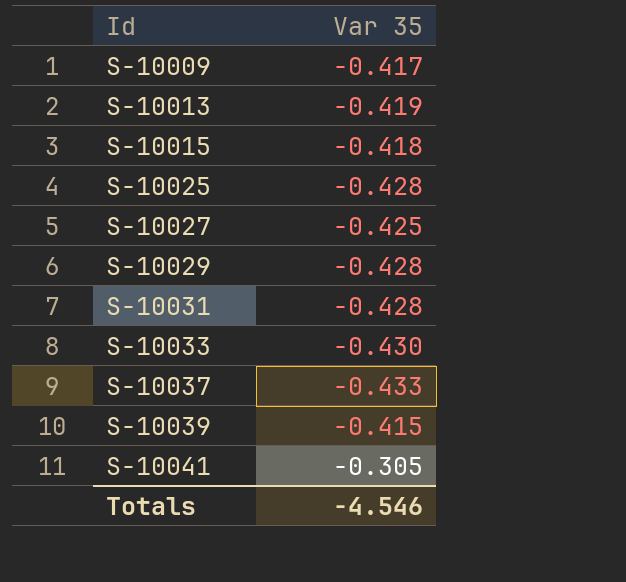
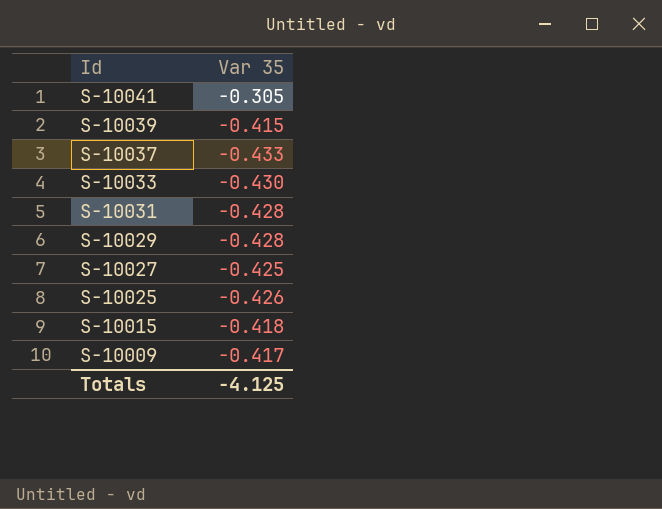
row order: Id ascending -> Id descending
row S-10013: -0.419 -> none
S-10025 | Var 35: -0.428 -> -0.426
Totals | Var 35: -4.546 -> -4.125

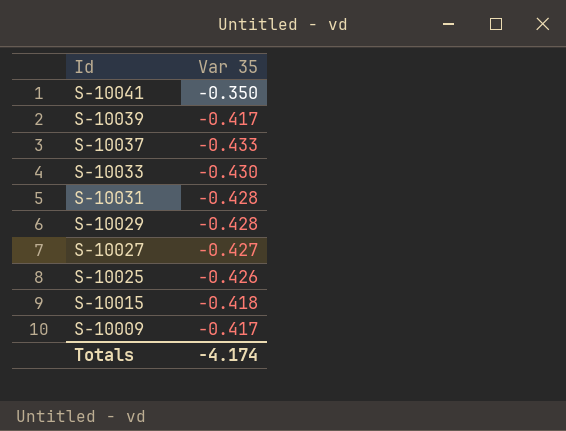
S-10041 | Var 35: -0.305 -> -0.350
S-10039 | Var 35: -0.415 -> -0.417
S-10027 | Var 35: -0.425 -> -0.427
Totals | Var 35: -4.125 -> -4.174

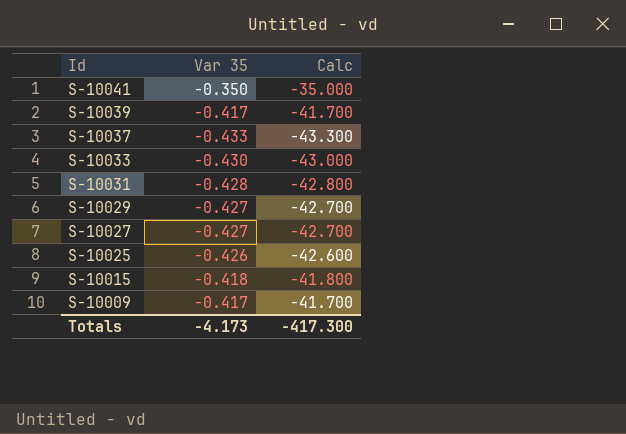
column Calc | formula: none -> [Var 35] * 100
S-10029 | Var 35: -0.428 -> -0.427
Totals | Var 35: -4.174 -> -4.173

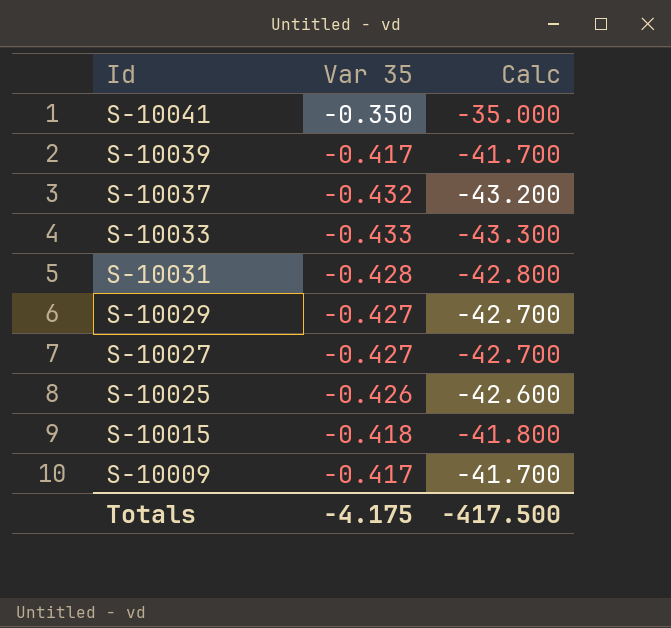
S-10037 | Var 35: -0.433 -> -0.432
S-10037 | Calc: -43.300 -> -43.200
S-10033 | Var 35: -0.430 -> -0.433
S-10033 | Calc: -43.000 -> -43.300
Totals | Var 35: -4.173 -> -4.175
Totals | Calc: -417.300 -> -417.500

